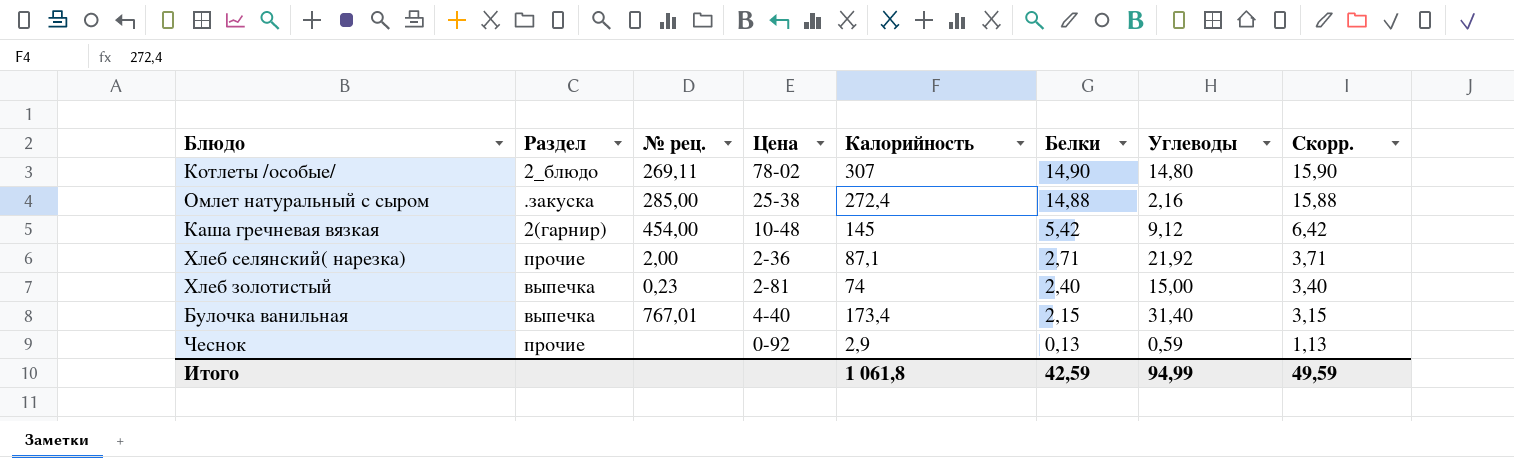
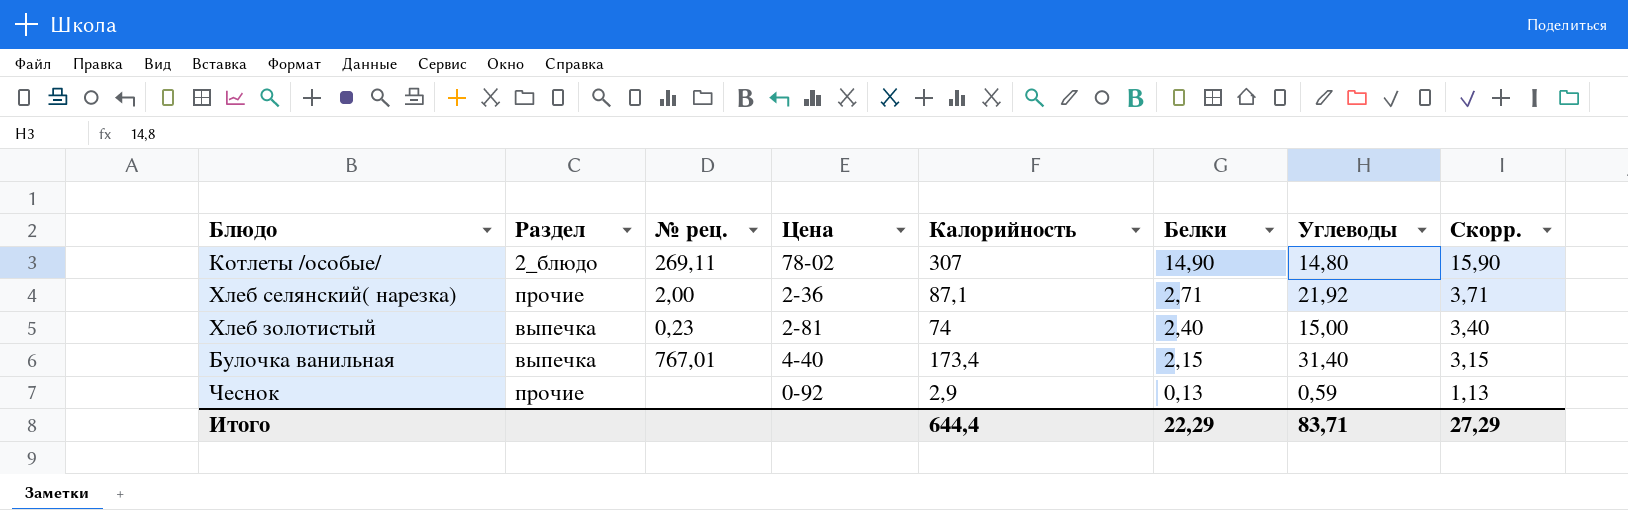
row Омлет натуральный с сыром: .закуска | 285,00 | 25-38 | 272,4 | 14,88 | 2,16 | 15,88 -> none
row Каша гречневая вязкая: 2(гарнир) | 454,00 | 10-48 | 145 | 5,42 | 9,12 | 6,42 -> none
Итого | Калорийность: 1 061,8 -> 644,4
Итого | Белки: 42,59 -> 22,29
Итого | Углеводы: 94,99 -> 83,71
Итого | Скорр.: 49,59 -> 27,29

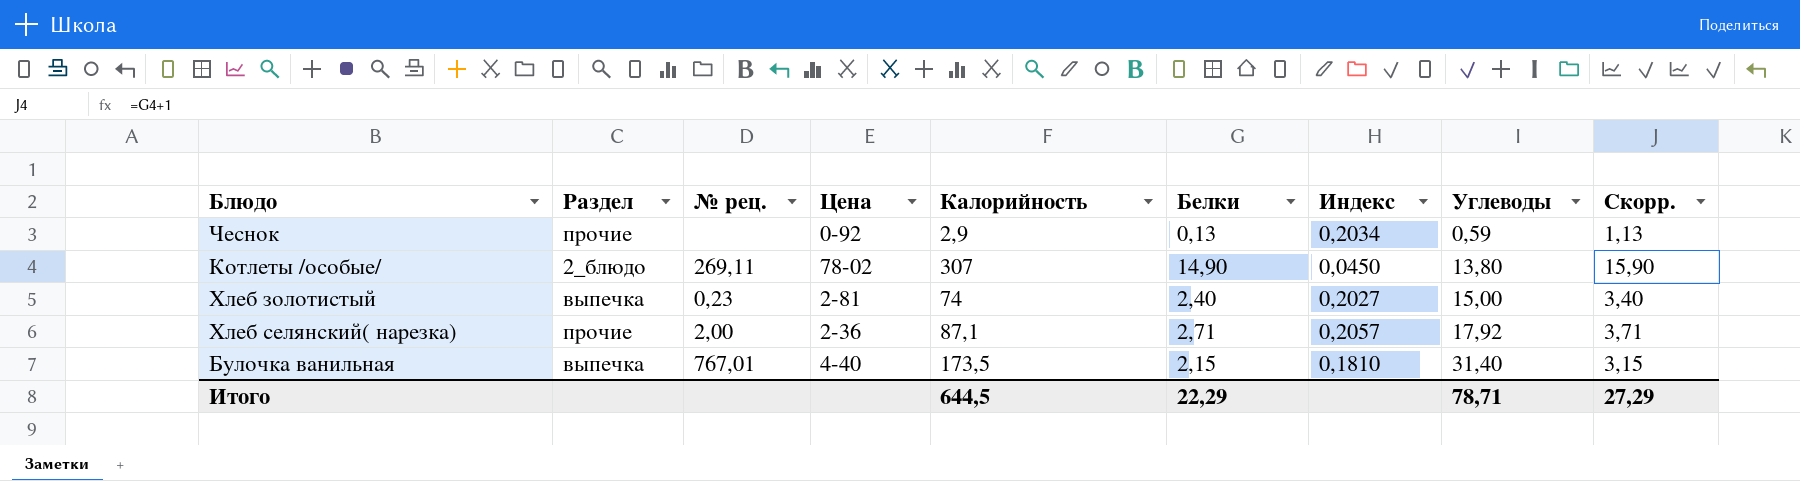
row order: Белки descending -> Углеводы ascending
column Индекс | formula: none -> [Углеводы] / [Калорийность]
Котлеты /особые/ | Углеводы: 14,80 -> 13,80
Хлеб селянский( нарезка) | Углеводы: 21,92 -> 17,92
Булочка ванильная | Калорийность: 173,4 -> 173,5
Итого | Калорийность: 644,4 -> 644,5
Итого | Углеводы: 83,71 -> 78,71

